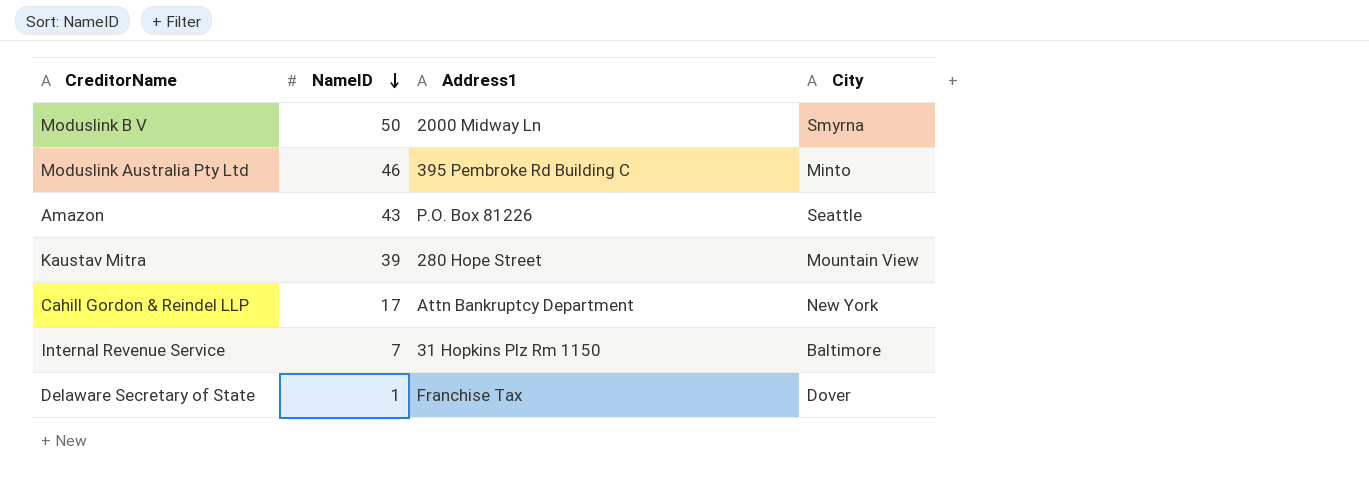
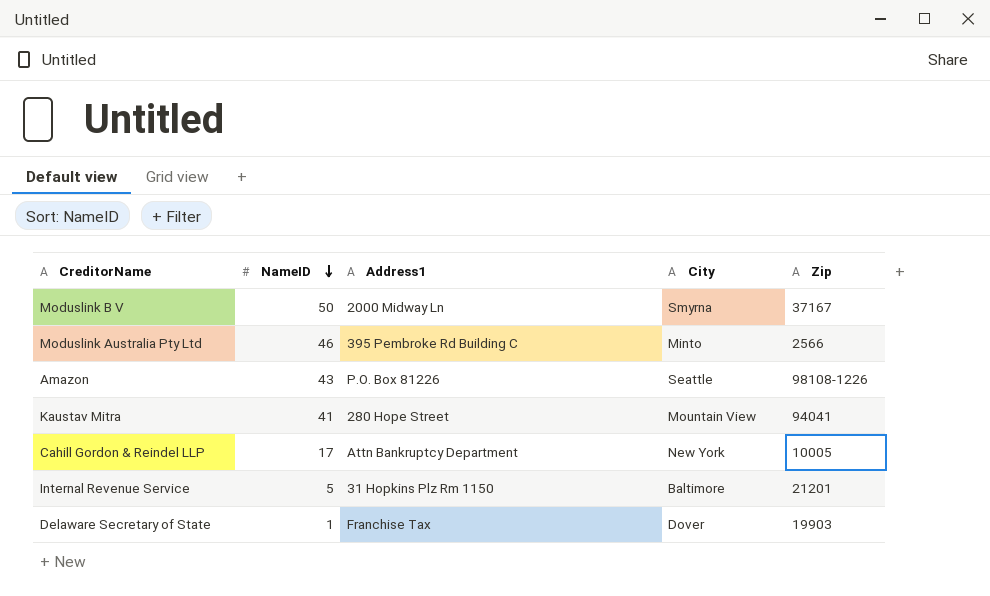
column Zip | position: none -> 5
Kaustav Mitra | NameID: 39 -> 41
Internal Revenue Service | NameID: 7 -> 5

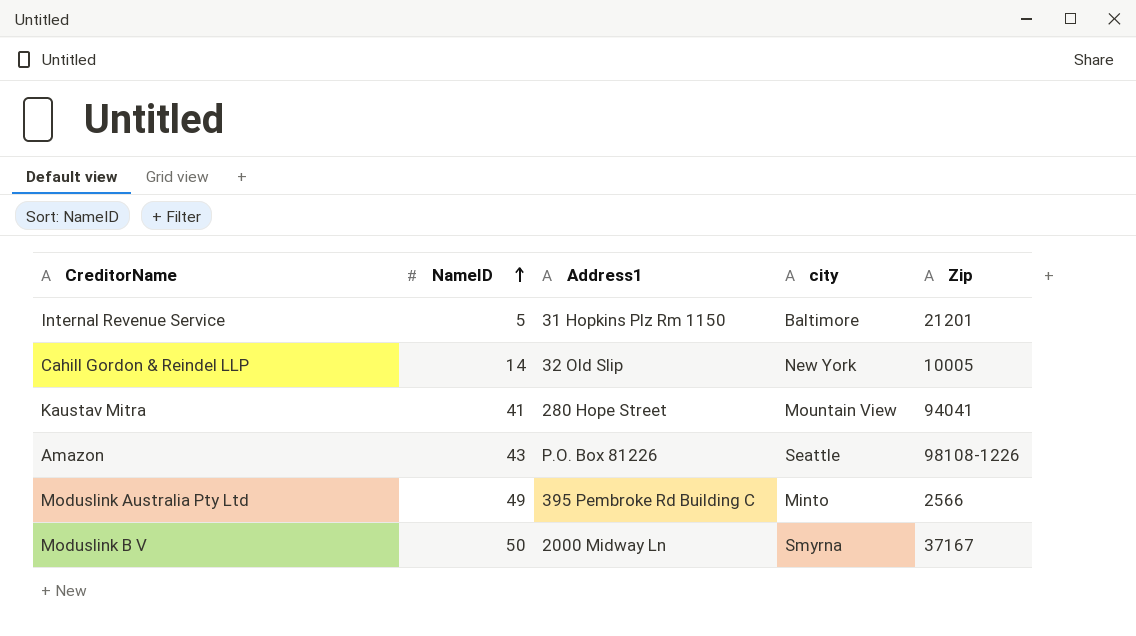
row order: NameID descending -> NameID ascending
column name: City -> city
row Delaware Secretary of State: 1 | Franchise Tax | Dover | 19903 -> none
Cahill Gordon & Reindel LLP | NameID: 17 -> 14
Cahill Gordon & Reindel LLP | Address1: Attn Bankruptcy Department -> 32 Old Slip
Moduslink Australia Pty Ltd | NameID: 46 -> 49

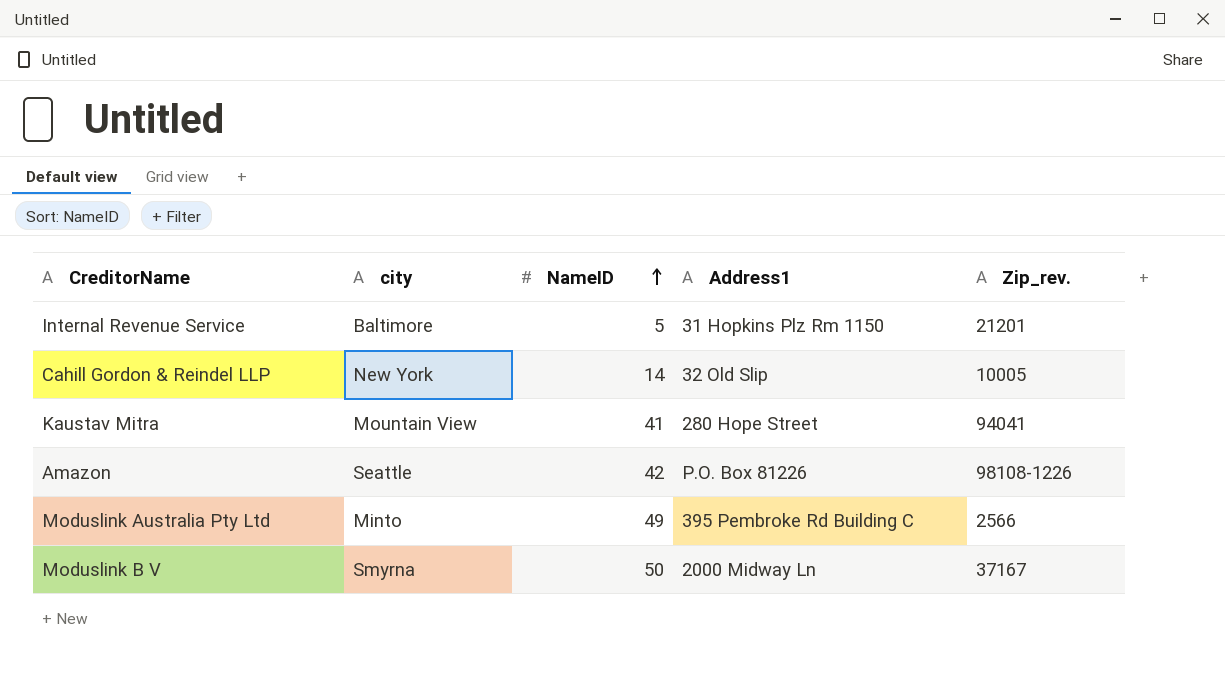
column city | position: 4 -> 2
column name: Zip -> Zip_rev.
Amazon | NameID: 43 -> 42

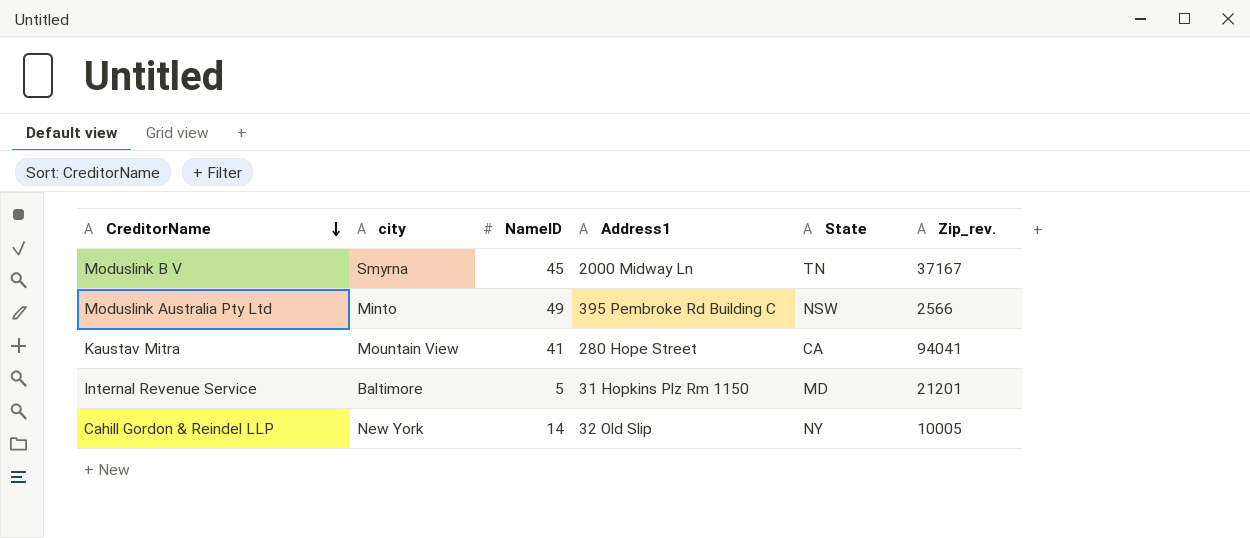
row order: NameID ascending -> CreditorName descending
column State | position: none -> 5
row Amazon: Seattle | 42 | P.O. Box 81226 | 98108-1226 -> none
Moduslink B V | NameID: 50 -> 45

